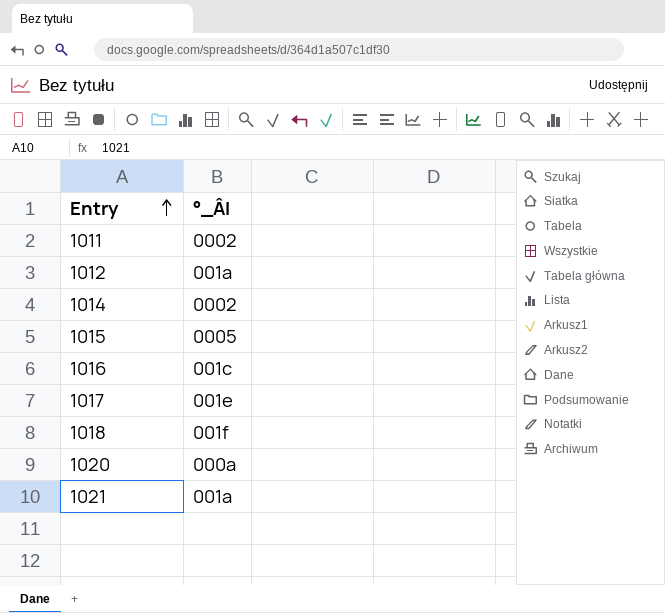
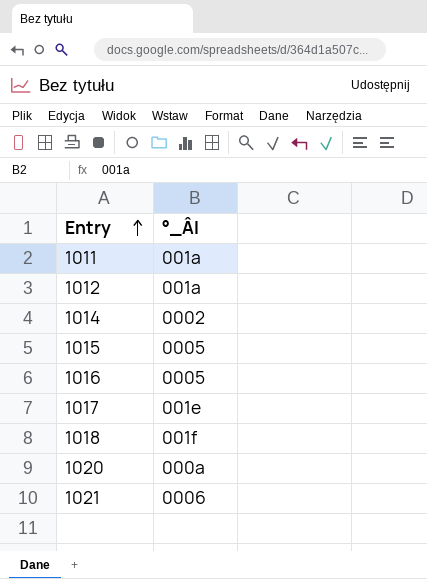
1011 | °_ÂI: 0002 -> 001a
1016 | °_ÂI: 001c -> 0005
1021 | °_ÂI: 001a -> 0006

